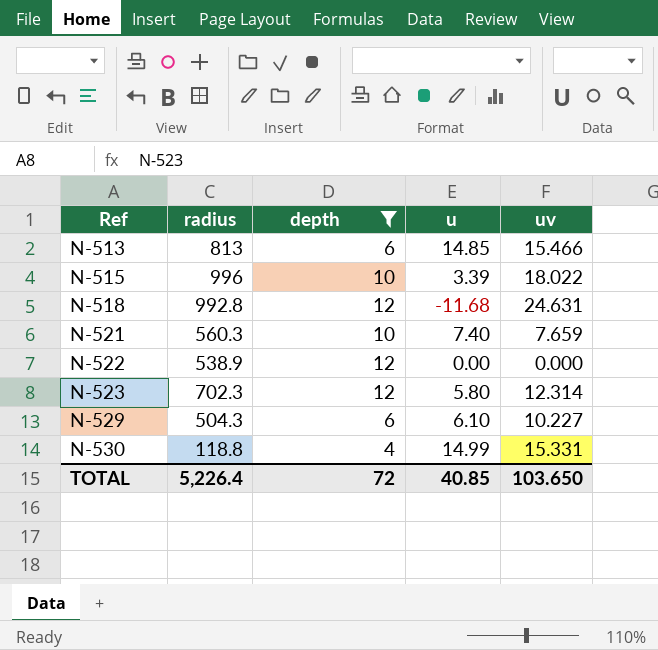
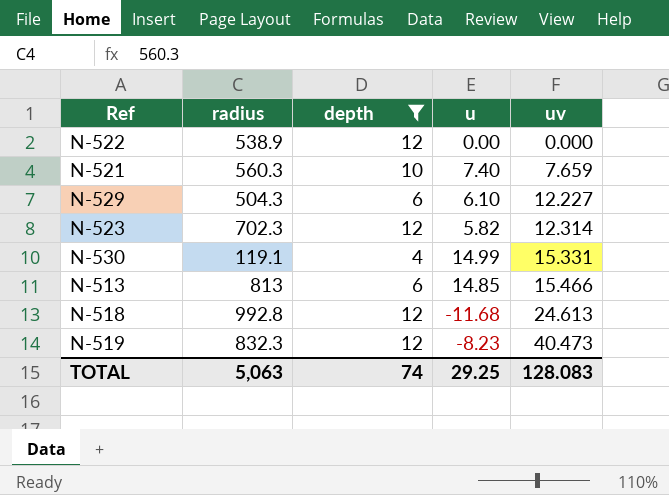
row order: Ref ascending -> uv ascending
row N-515: 996 | 10 | 3.39 | 18.022 -> none
N-529 | uv: 10.227 -> 12.227
N-523 | u: 5.80 -> 5.82
N-530 | radius: 118.8 -> 119.1
N-518 | uv: 24.631 -> 24.613
row N-519: none -> 832.3 | 12 | -8.23 | 40.473
TOTAL | radius: 5,226.4 -> 5,063
TOTAL | depth: 72 -> 74
TOTAL | u: 40.85 -> 29.25
TOTAL | uv: 103.650 -> 128.083

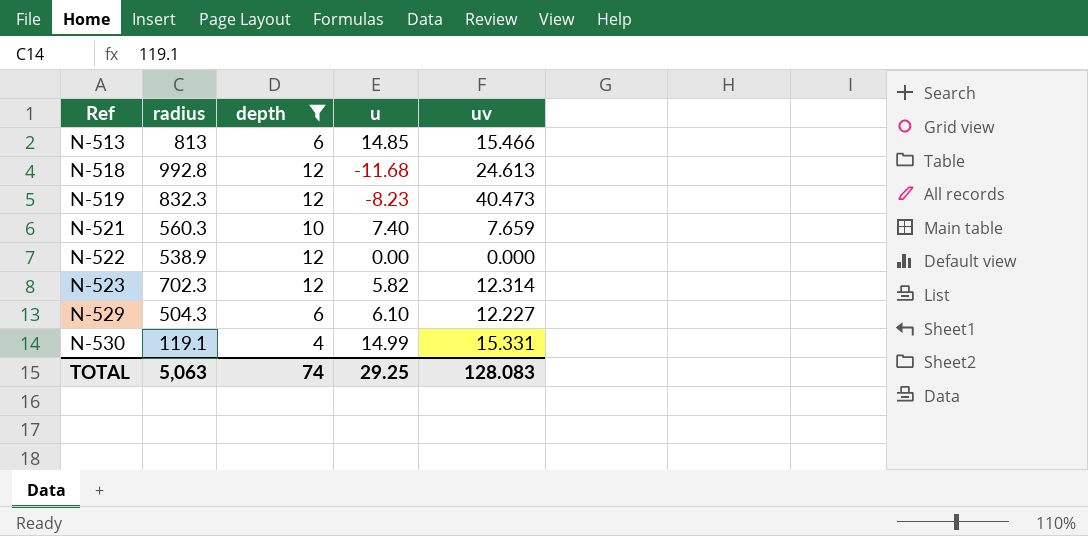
row order: uv ascending -> Ref ascending

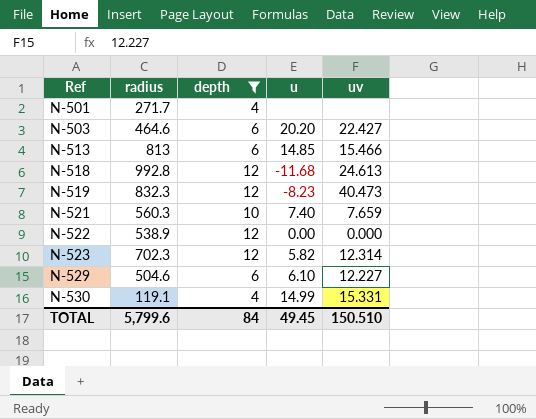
row N-501: none -> 271.7 | 4 | none | none
row N-503: none -> 464.6 | 6 | 20.20 | 22.427
N-529 | radius: 504.3 -> 504.6
TOTAL | radius: 5,063 -> 5,799.6
TOTAL | depth: 74 -> 84
TOTAL | u: 29.25 -> 49.45
TOTAL | uv: 128.083 -> 150.510

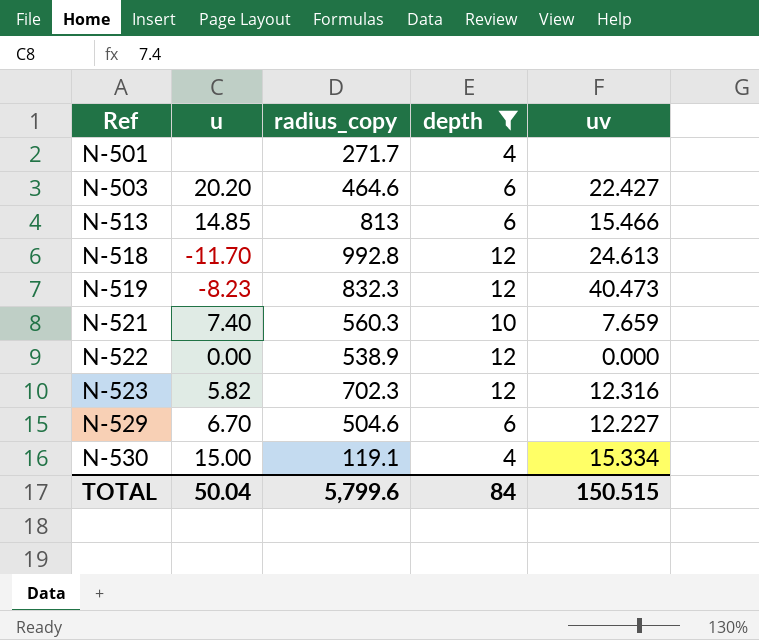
column u | position: 4 -> 2
column name: radius -> radius_copy
N-518 | u: -11.68 -> -11.70
N-523 | uv: 12.314 -> 12.316
N-529 | u: 6.10 -> 6.70
N-530 | u: 14.99 -> 15.00
N-530 | uv: 15.331 -> 15.334
TOTAL | u: 49.45 -> 50.04
TOTAL | uv: 150.510 -> 150.515

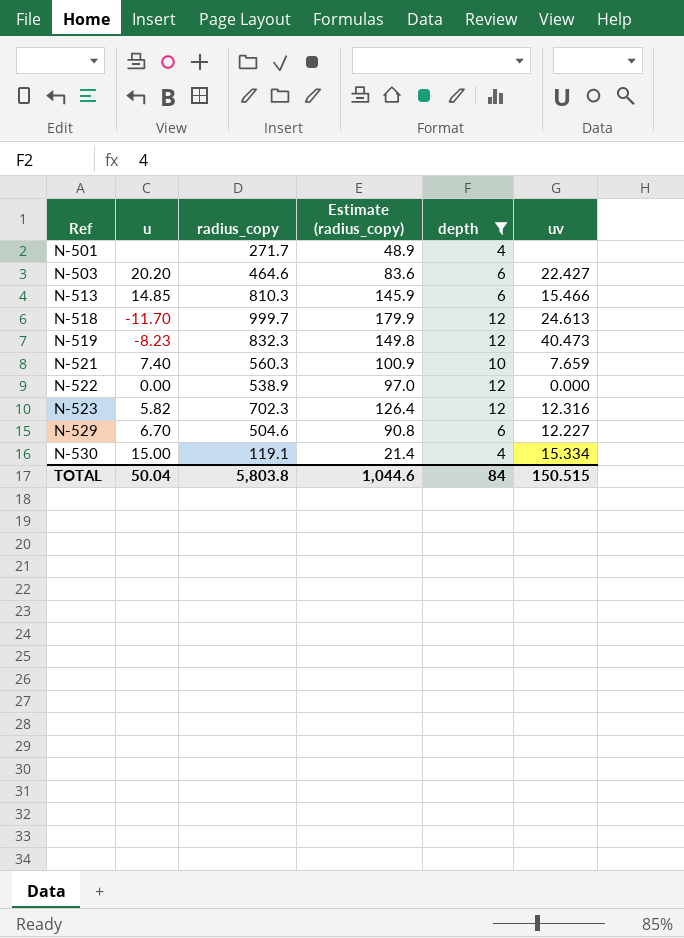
column Estimate (radius_copy) | formula: none -> [radius_copy] * 0.18
N-513 | radius_copy: 813 -> 810.3
N-518 | radius_copy: 992.8 -> 999.7
TOTAL | radius_copy: 5,799.6 -> 5,803.8

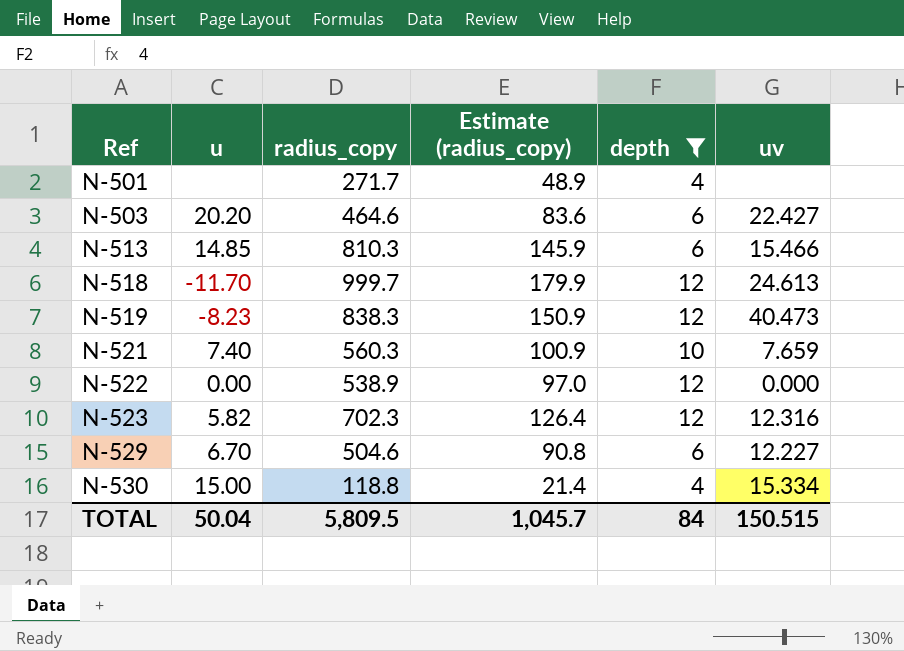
N-519 | radius_copy: 832.3 -> 838.3
N-519 | Estimate (radius_copy): 149.8 -> 150.9
N-530 | radius_copy: 119.1 -> 118.8
TOTAL | radius_copy: 5,803.8 -> 5,809.5
TOTAL | Estimate (radius_copy): 1,044.6 -> 1,045.7

